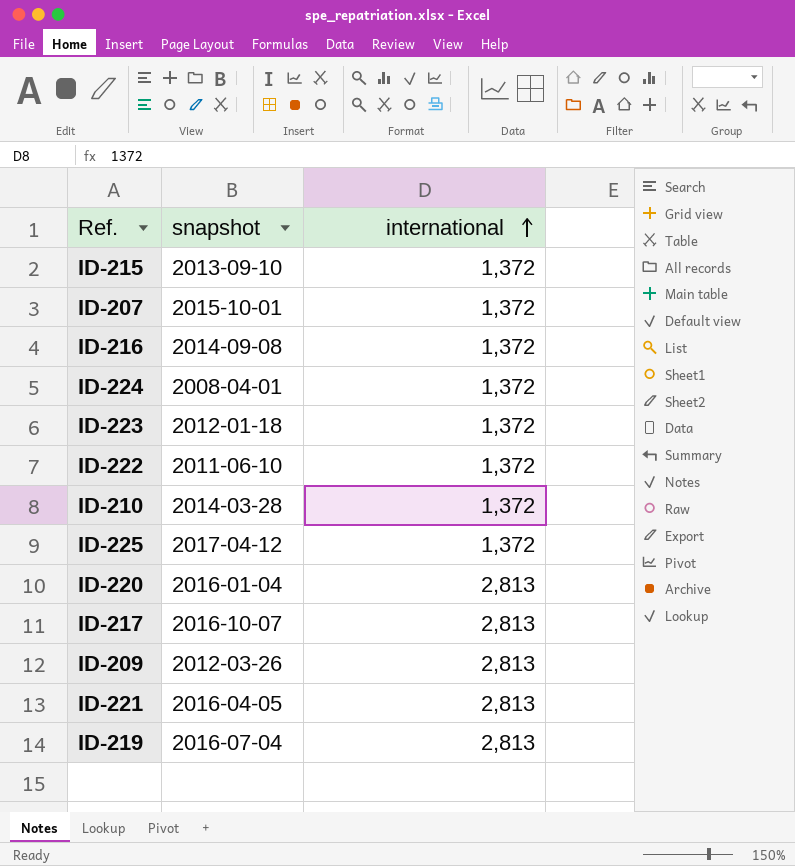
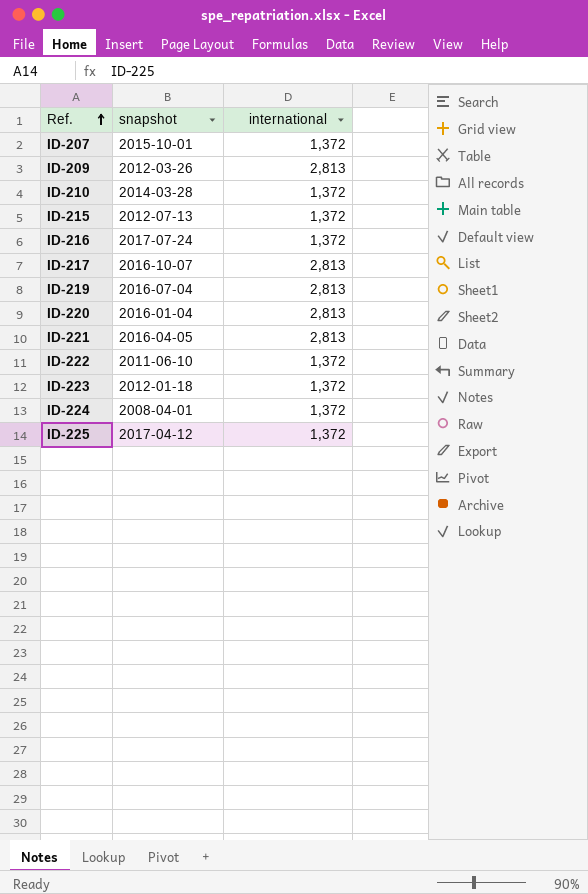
row order: international ascending -> Ref. ascending
ID-215 | snapshot: 2013-09-10 -> 2012-07-13
ID-216 | snapshot: 2014-09-08 -> 2017-07-24

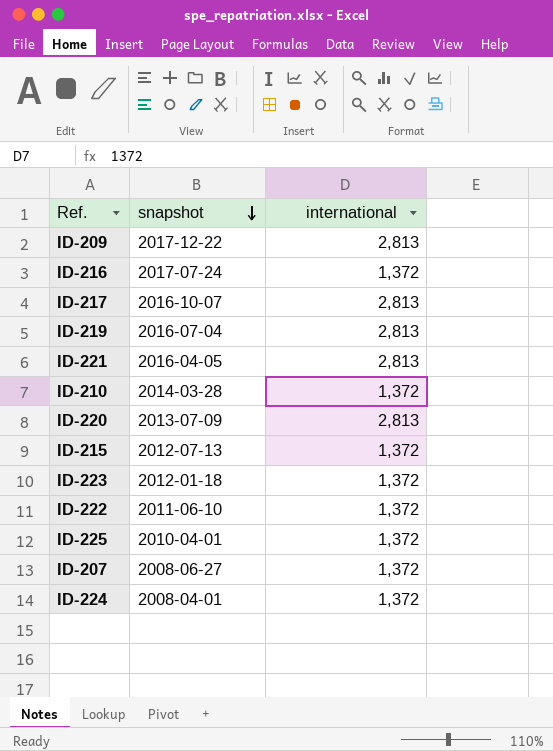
row order: Ref. ascending -> snapshot descending
ID-209 | snapshot: 2012-03-26 -> 2017-12-22
ID-220 | snapshot: 2016-01-04 -> 2013-07-09
ID-225 | snapshot: 2017-04-12 -> 2010-04-01
ID-207 | snapshot: 2015-10-01 -> 2008-06-27

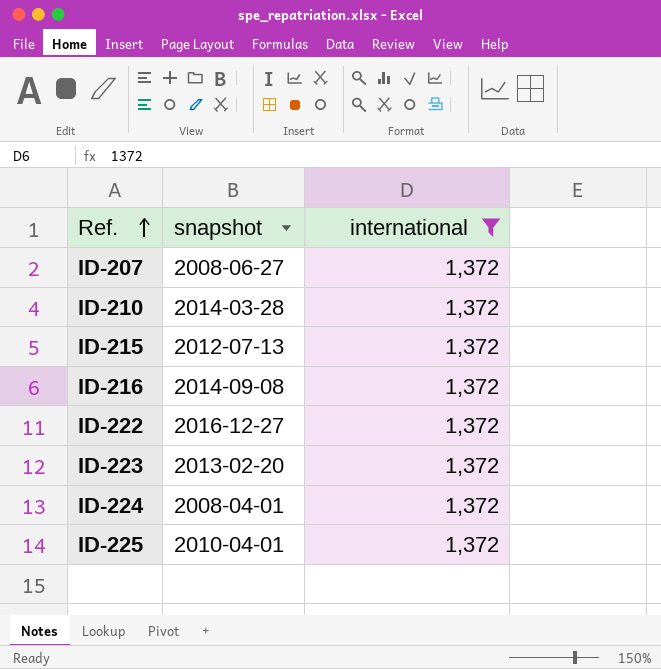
filter: none -> international = 1,372
row order: snapshot descending -> Ref. ascending
ID-216 | snapshot: 2017-07-24 -> 2014-09-08
ID-222 | snapshot: 2011-06-10 -> 2016-12-27
ID-223 | snapshot: 2012-01-18 -> 2013-02-20

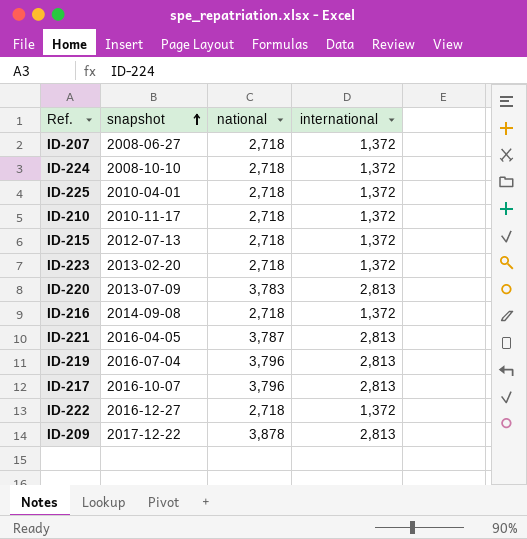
filter: international = 1,372 -> none
row order: Ref. ascending -> snapshot ascending
column national | position: none -> 3
ID-224 | snapshot: 2008-04-01 -> 2008-10-10
ID-210 | snapshot: 2014-03-28 -> 2010-11-17

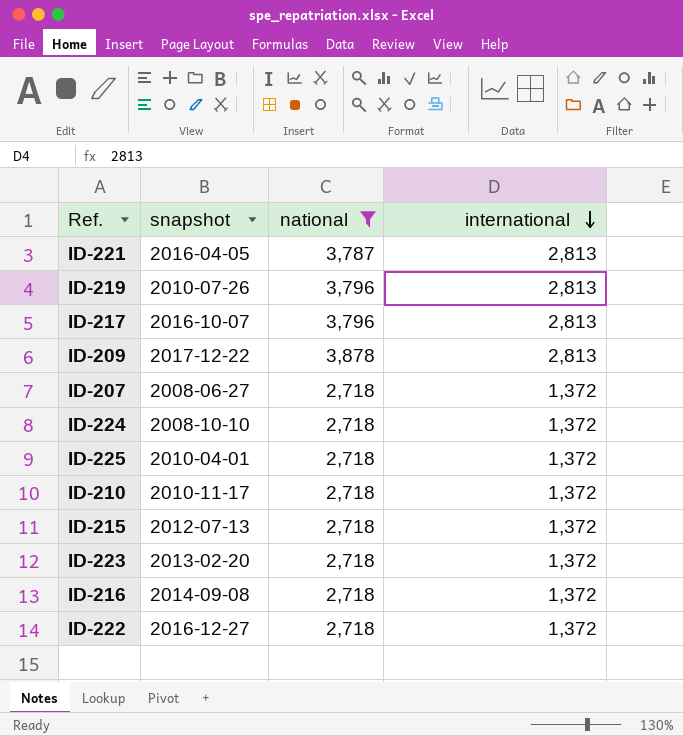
filter: none -> national != 3,783
row order: snapshot ascending -> international descending
ID-219 | snapshot: 2016-07-04 -> 2010-07-26

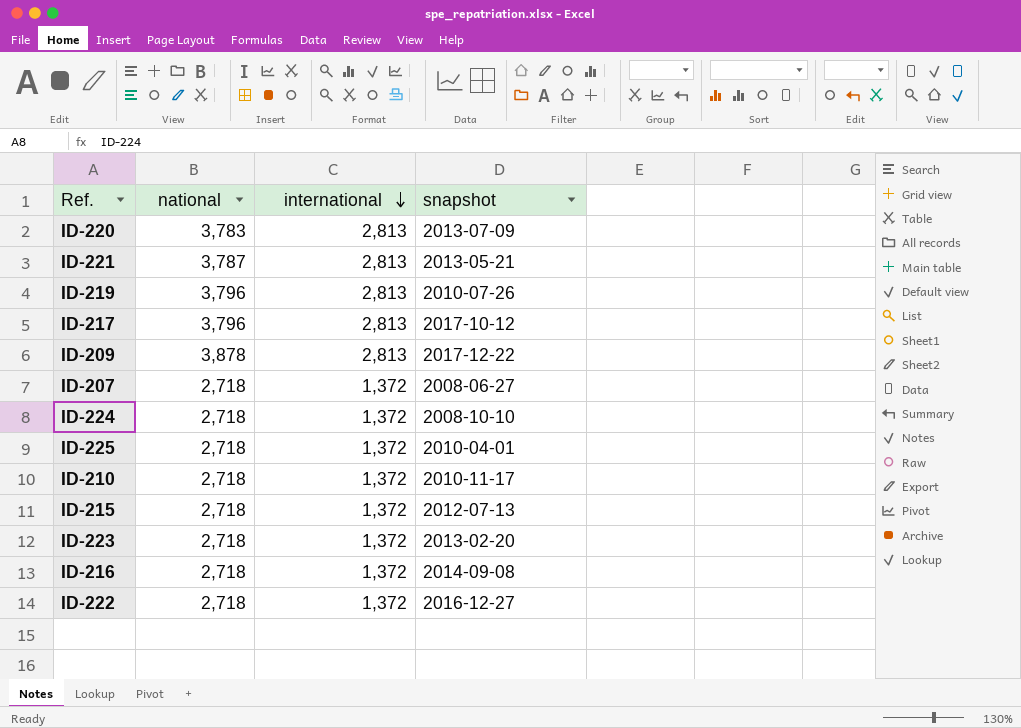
filter: national != 3,783 -> none
column snapshot | position: 2 -> 4
ID-221 | snapshot: 2016-04-05 -> 2013-05-21
ID-217 | snapshot: 2016-10-07 -> 2017-10-12

